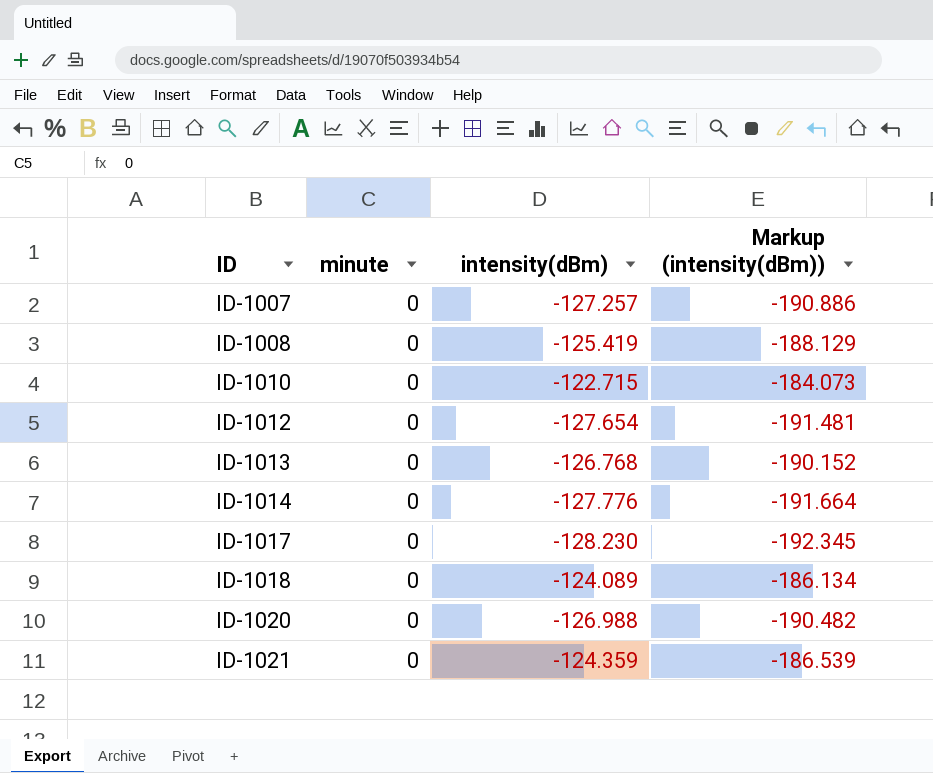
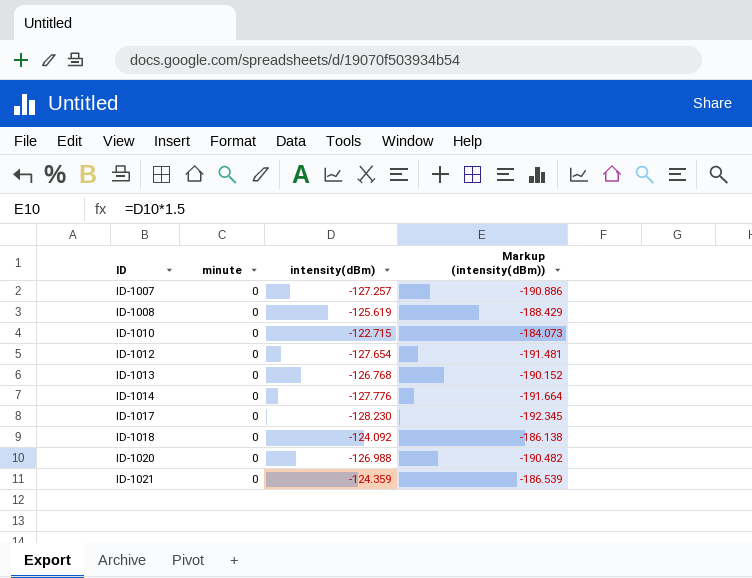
ID-1008 | intensity(dBm): -125.419 -> -125.619
ID-1008 | Markup (intensity(dBm)): -188.129 -> -188.429
ID-1018 | intensity(dBm): -124.089 -> -124.092
ID-1018 | Markup (intensity(dBm)): -186.134 -> -186.138

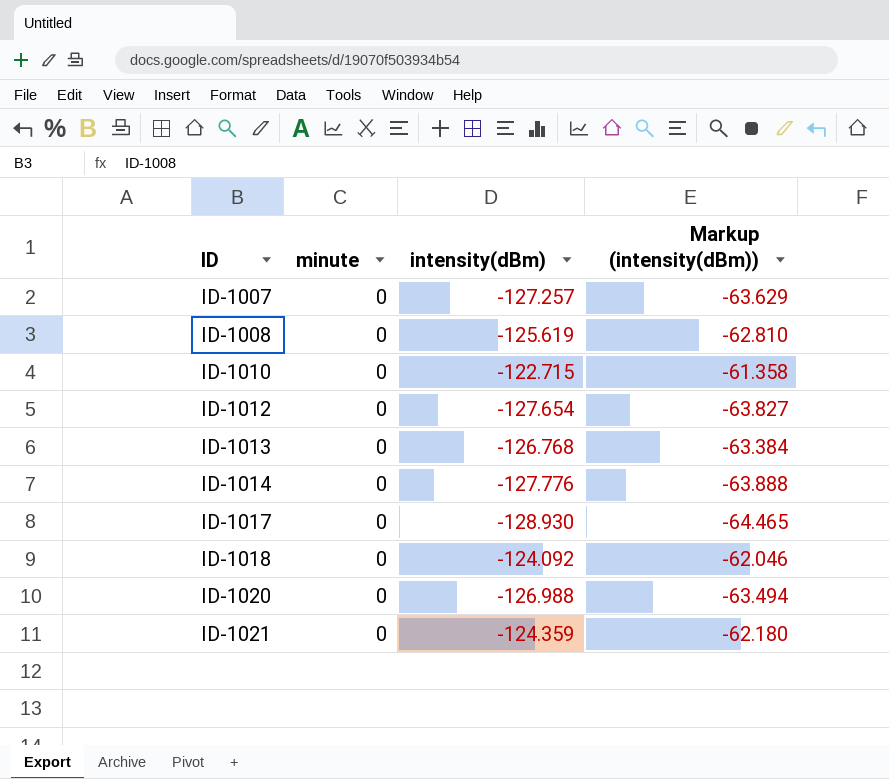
column Markup (intensity(dBm)) | formula: [intensity(dBm)] * 1.5 -> [intensity(dBm)] * 0.5
ID-1017 | intensity(dBm): -128.230 -> -128.930

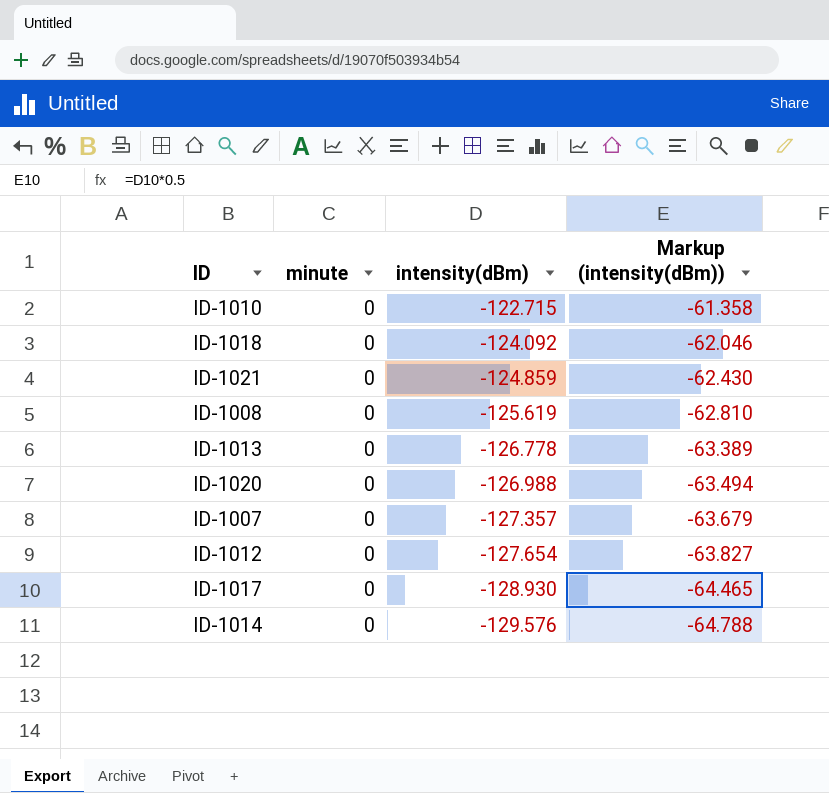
row order: ID ascending -> intensity(dBm) descending
ID-1021 | intensity(dBm): -124.359 -> -124.859
ID-1021 | Markup (intensity(dBm)): -62.180 -> -62.430
ID-1013 | intensity(dBm): -126.768 -> -126.778
ID-1013 | Markup (intensity(dBm)): -63.384 -> -63.389
ID-1007 | intensity(dBm): -127.257 -> -127.357
ID-1007 | Markup (intensity(dBm)): -63.629 -> -63.679
ID-1014 | intensity(dBm): -127.776 -> -129.576
ID-1014 | Markup (intensity(dBm)): -63.888 -> -64.788

